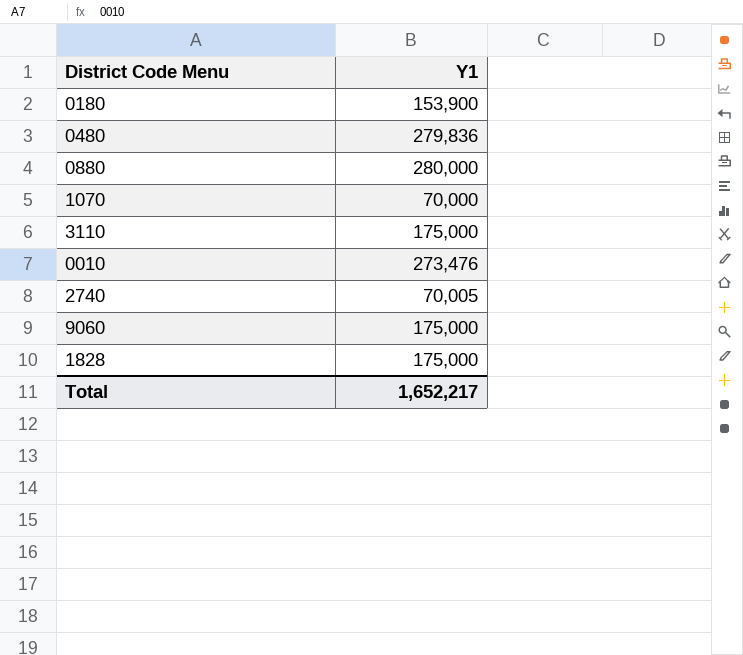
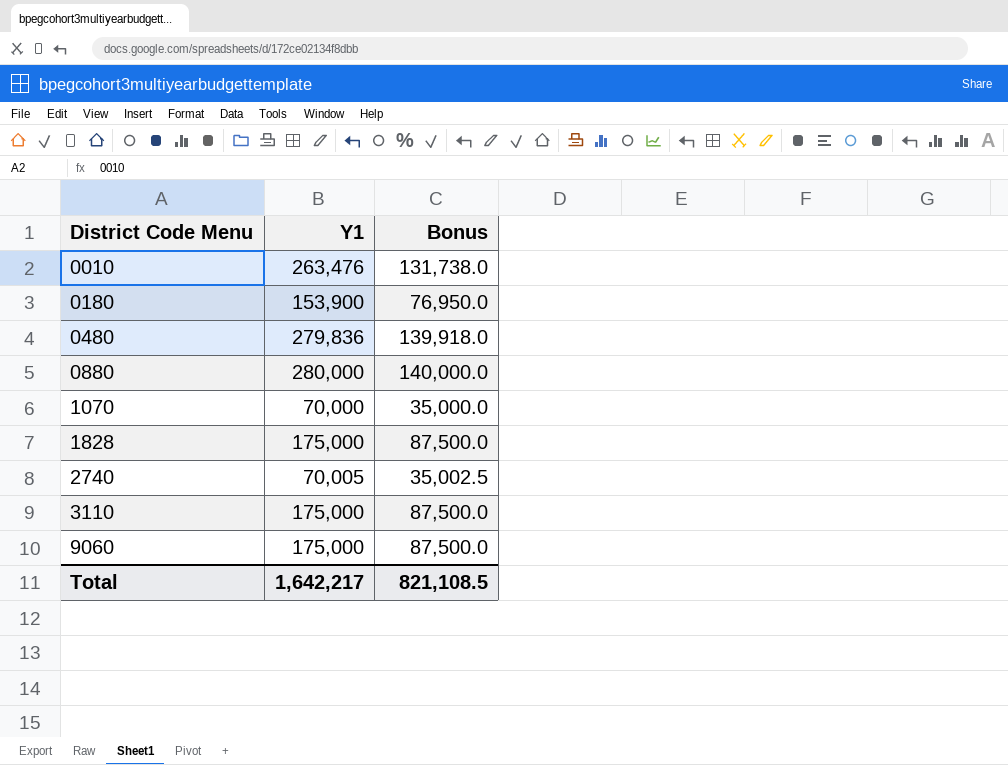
row order: none -> District Code Menu ascending
column Bonus | formula: none -> [Y1] * 0.5
0010 | Y1: 273,476 -> 263,476
Total | Y1: 1,652,217 -> 1,642,217

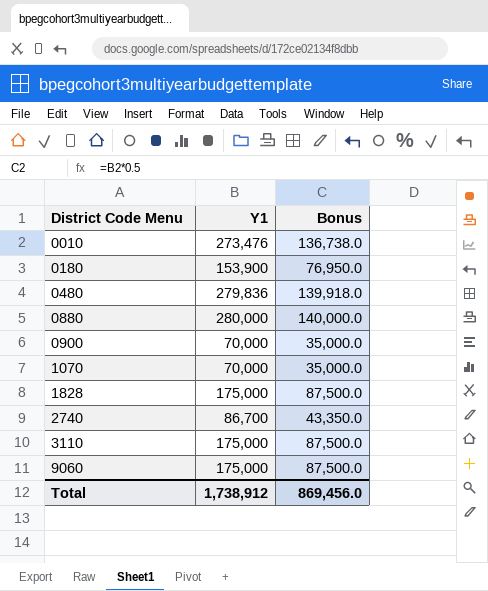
0010 | Y1: 263,476 -> 273,476
0010 | Bonus: 131,738.0 -> 136,738.0
row 0900: none -> 70,000 | 35,000.0
2740 | Y1: 70,005 -> 86,700
2740 | Bonus: 35,002.5 -> 43,350.0
Total | Y1: 1,642,217 -> 1,738,912
Total | Bonus: 821,108.5 -> 869,456.0

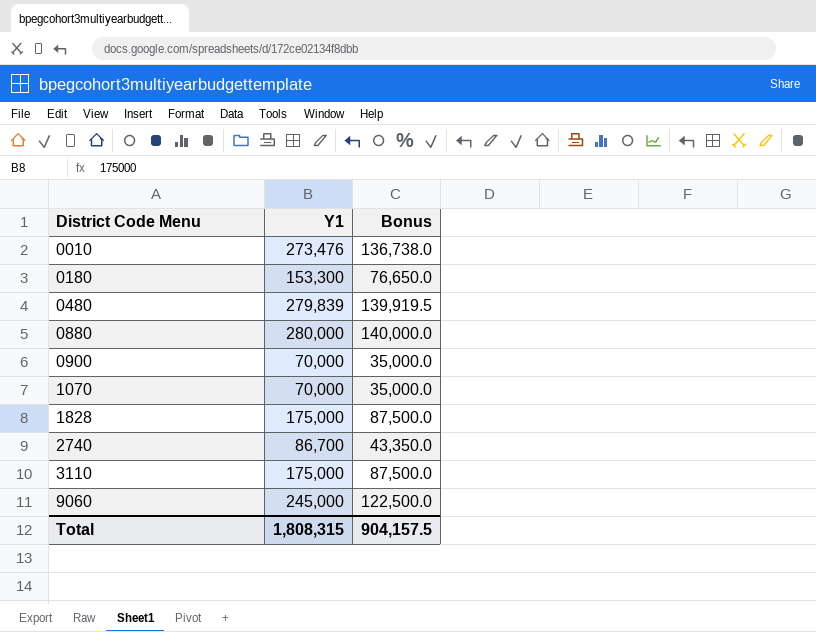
0180 | Y1: 153,900 -> 153,300
0180 | Bonus: 76,950.0 -> 76,650.0
0480 | Y1: 279,836 -> 279,839
0480 | Bonus: 139,918.0 -> 139,919.5
9060 | Y1: 175,000 -> 245,000
9060 | Bonus: 87,500.0 -> 122,500.0
Total | Y1: 1,738,912 -> 1,808,315
Total | Bonus: 869,456.0 -> 904,157.5

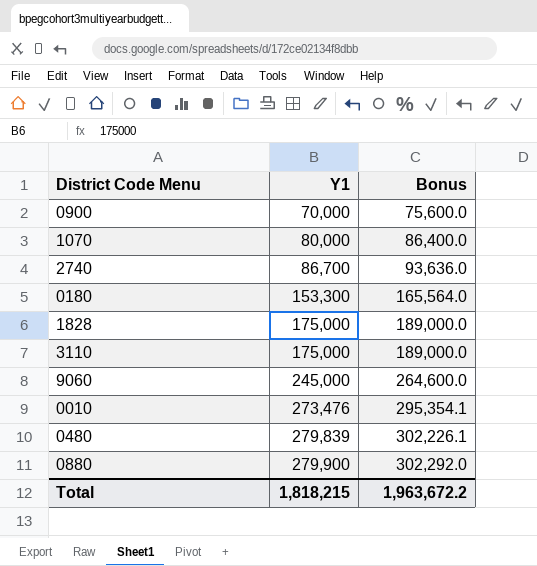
row order: District Code Menu ascending -> Y1 ascending
column Bonus | formula: [Y1] * 0.5 -> [Y1] * 1.08
1070 | Y1: 70,000 -> 80,000
0880 | Y1: 280,000 -> 279,900
Total | Y1: 1,808,315 -> 1,818,215
Total | Bonus: 904,157.5 -> 1,963,672.2

